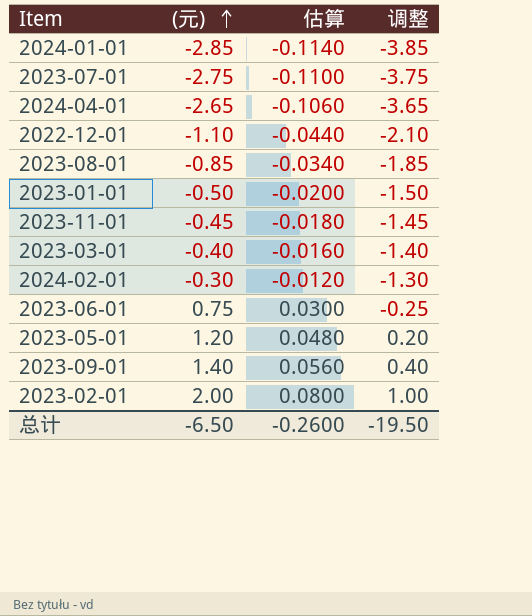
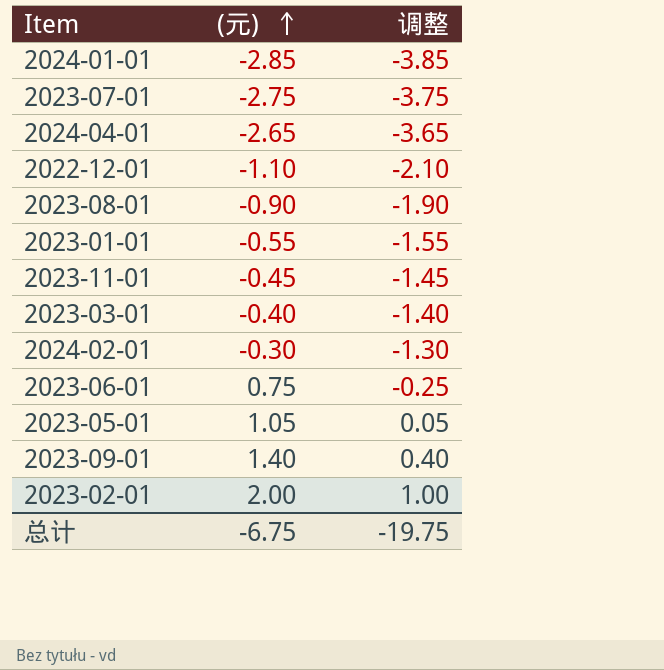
column 估算 | formula: [(元)] * 0.04 -> none
2023-08-01 | (元): -0.85 -> -0.90
2023-08-01 | 调整: -1.85 -> -1.90
2023-01-01 | (元): -0.50 -> -0.55
2023-01-01 | 调整: -1.50 -> -1.55
2023-05-01 | (元): 1.20 -> 1.05
2023-05-01 | 调整: 0.20 -> 0.05
总计 | (元): -6.50 -> -6.75
总计 | 调整: -19.50 -> -19.75

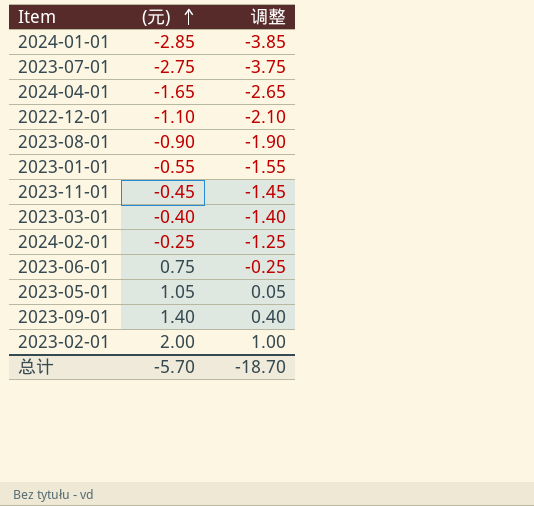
2024-04-01 | (元): -2.65 -> -1.65
2024-04-01 | 调整: -3.65 -> -2.65
2024-02-01 | (元): -0.30 -> -0.25
2024-02-01 | 调整: -1.30 -> -1.25
总计 | (元): -6.75 -> -5.70
总计 | 调整: -19.75 -> -18.70

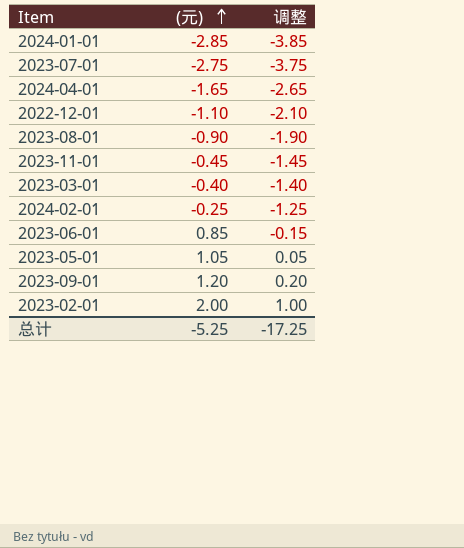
row 2023-01-01: -0.55 | -1.55 -> none
2023-06-01 | (元): 0.75 -> 0.85
2023-06-01 | 调整: -0.25 -> -0.15
2023-09-01 | (元): 1.40 -> 1.20
2023-09-01 | 调整: 0.40 -> 0.20
总计 | (元): -5.70 -> -5.25
总计 | 调整: -18.70 -> -17.25

